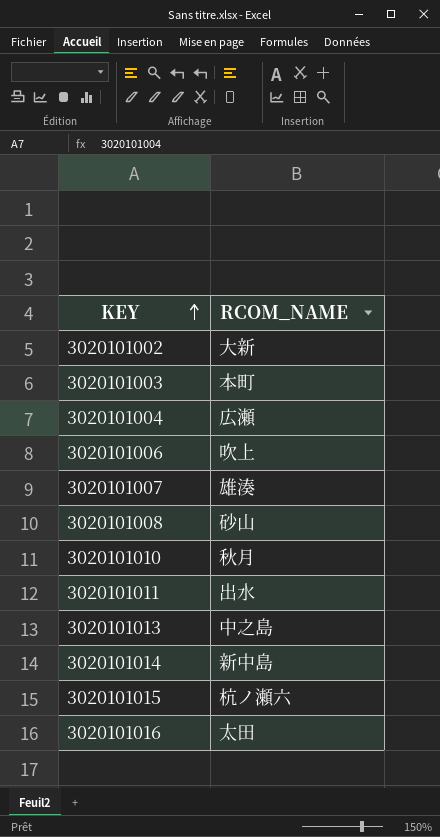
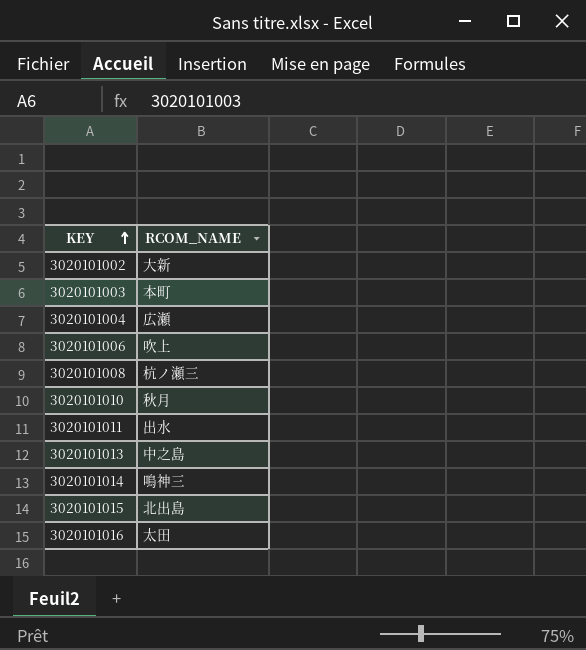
row 3020101007: 雄湊 -> none
3020101008 | RCOM_NAME: 砂山 -> 杭ノ瀬三
3020101014 | RCOM_NAME: 新中島 -> 鳴神三
3020101015 | RCOM_NAME: 杭ノ瀬六 -> 北出島

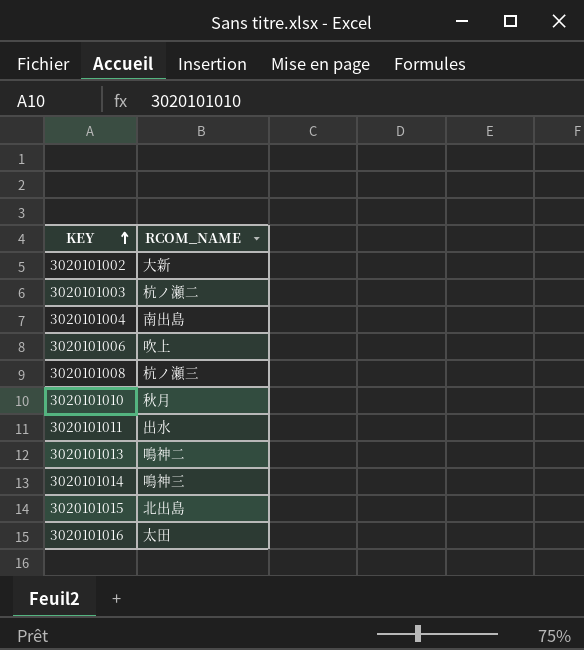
3020101003 | RCOM_NAME: 本町 -> 杭ノ瀬二
3020101004 | RCOM_NAME: 広瀬 -> 南出島
3020101013 | RCOM_NAME: 中之島 -> 鳴神二

